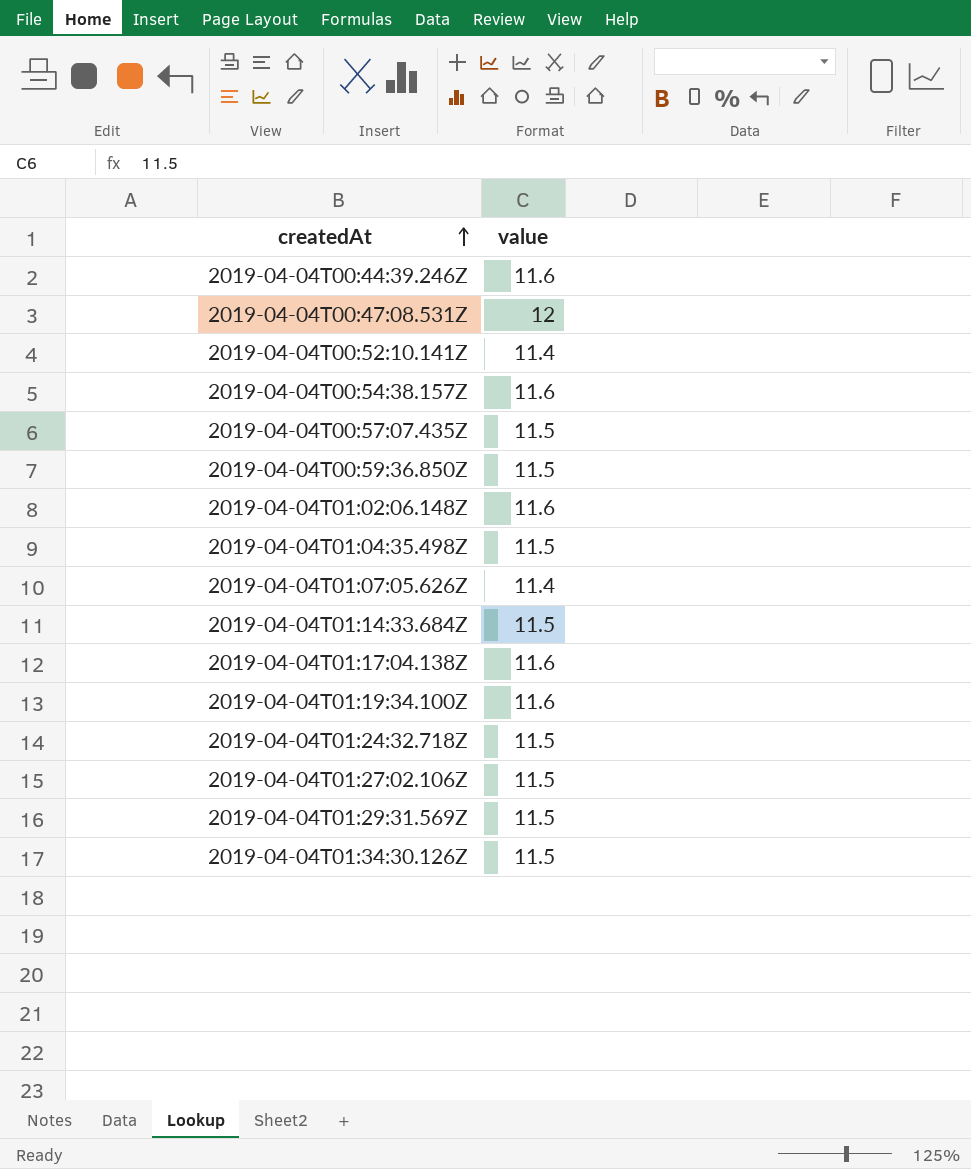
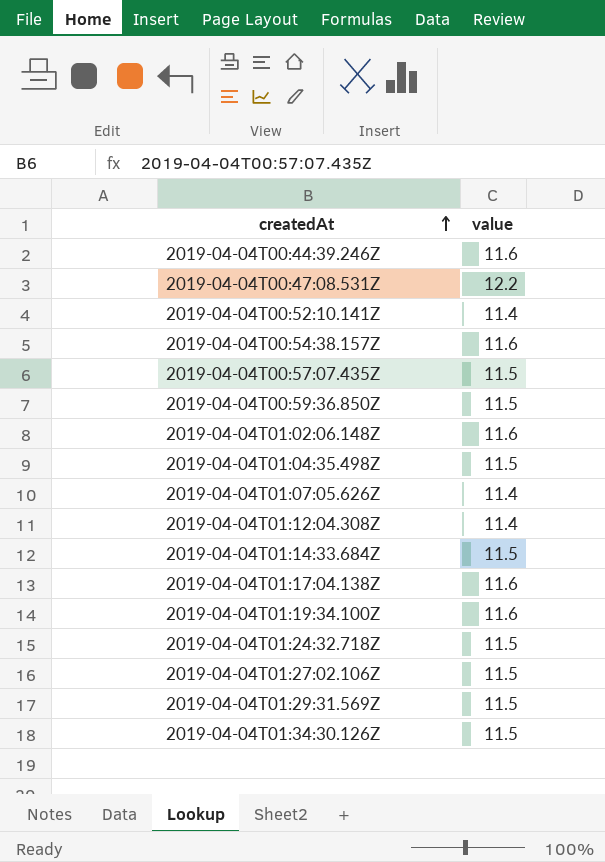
2019-04-04T00:47:08.531Z | value: 12 -> 12.2
row 2019-04-04T01:12:04.308Z: none -> 11.4

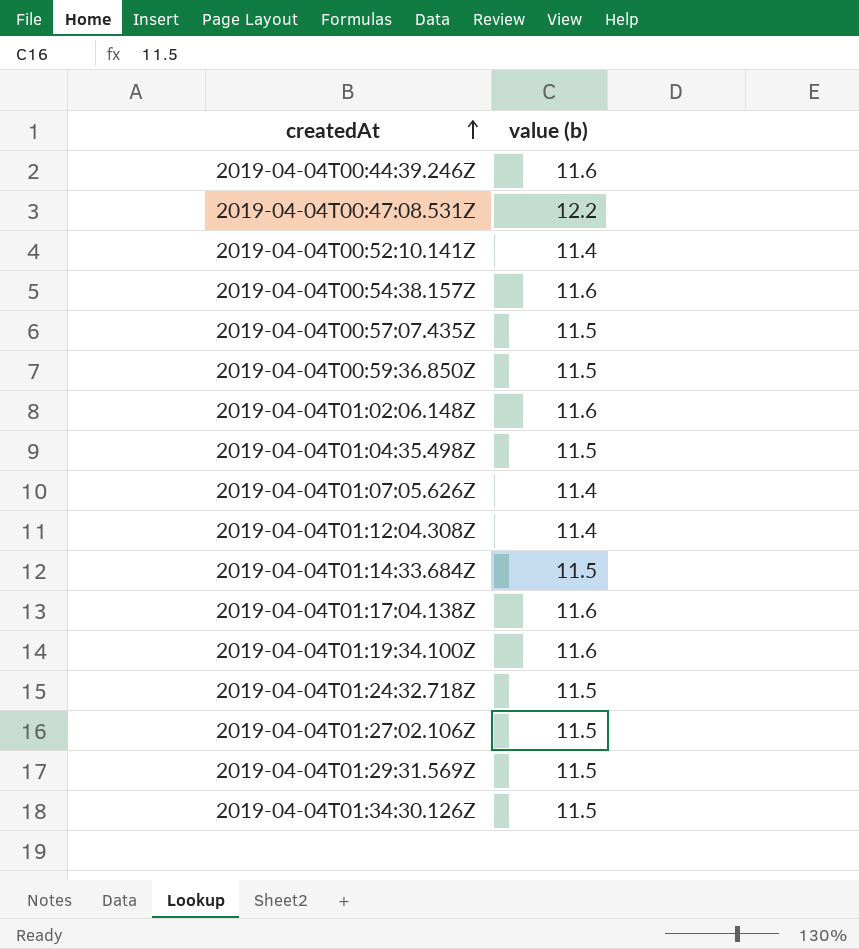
column name: value -> value (b)

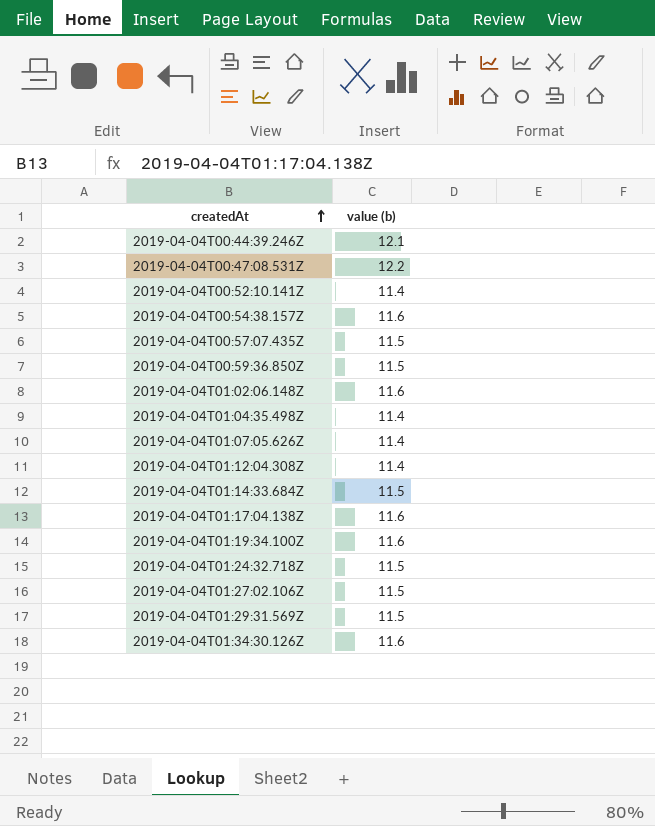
2019-04-04T00:44:39.246Z | value (b): 11.6 -> 12.1
2019-04-04T01:04:35.498Z | value (b): 11.5 -> 11.4
2019-04-04T01:34:30.126Z | value (b): 11.5 -> 11.6

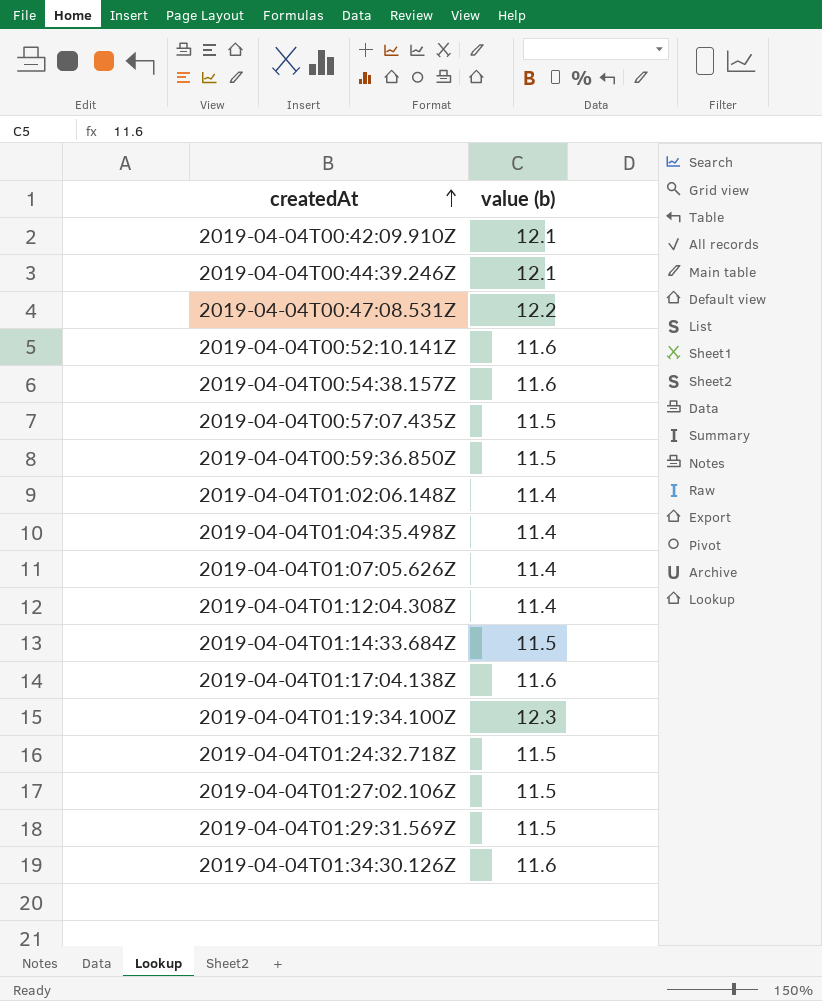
row 2019-04-04T00:42:09.910Z: none -> 12.1
2019-04-04T00:52:10.141Z | value (b): 11.4 -> 11.6
2019-04-04T01:02:06.148Z | value (b): 11.6 -> 11.4
2019-04-04T01:19:34.100Z | value (b): 11.6 -> 12.3

